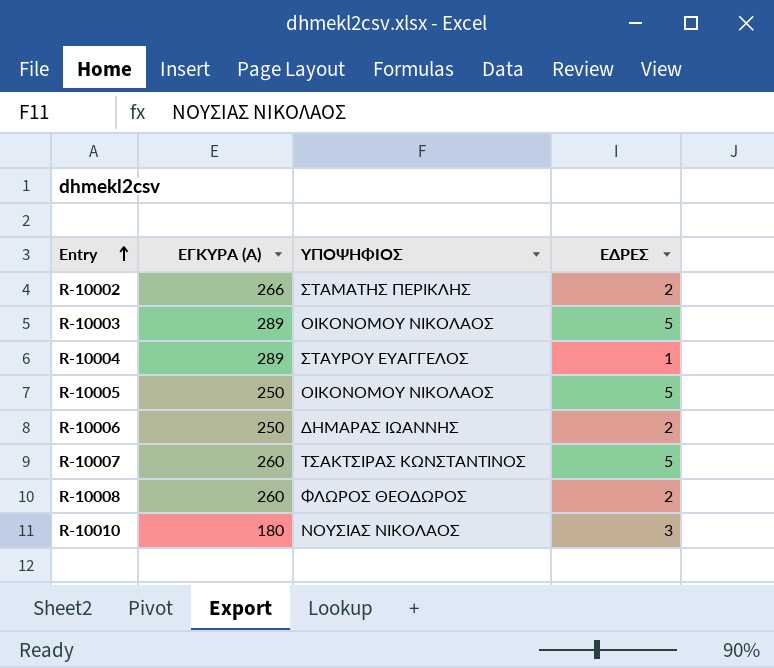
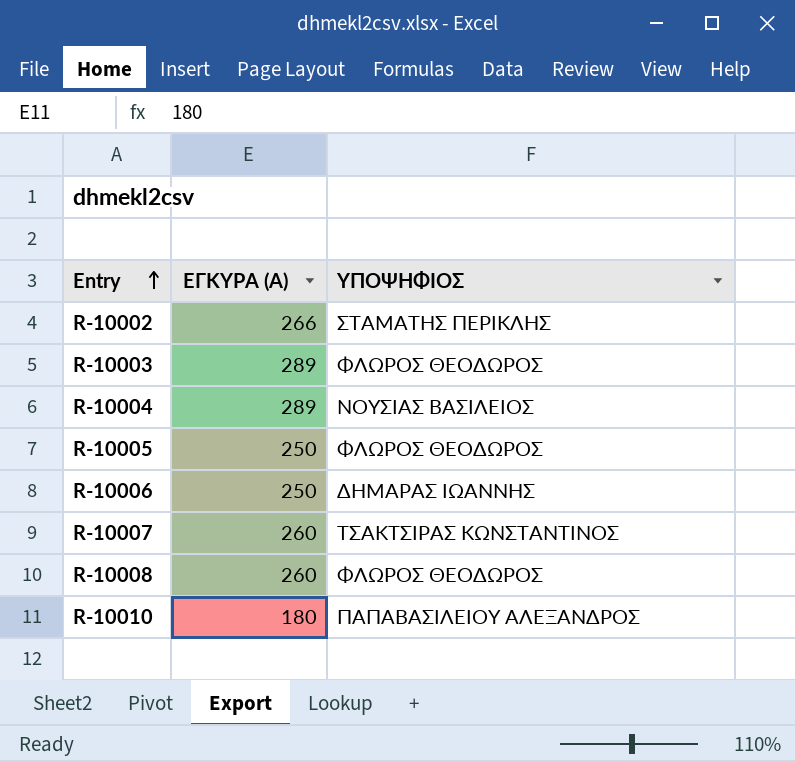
column ΕΔΡΕΣ | position: 4 -> none
R-10003 | ΥΠΟΨΗΦΙΟΣ: ΟΙΚΟΝΟΜΟΥ ΝΙΚΟΛΑΟΣ -> ΦΛΩΡΟΣ ΘΕΟΔΩΡΟΣ
R-10004 | ΥΠΟΨΗΦΙΟΣ: ΣΤΑΥΡΟΥ ΕΥΑΓΓΕΛΟΣ -> ΝΟΥΣΙΑΣ ΒΑΣΙΛΕΙΟΣ
R-10005 | ΥΠΟΨΗΦΙΟΣ: ΟΙΚΟΝΟΜΟΥ ΝΙΚΟΛΑΟΣ -> ΦΛΩΡΟΣ ΘΕΟΔΩΡΟΣ
R-10010 | ΥΠΟΨΗΦΙΟΣ: ΝΟΥΣΙΑΣ ΝΙΚΟΛΑΟΣ -> ΠΑΠΑΒΑΣΙΛΕΙΟΥ ΑΛΕΞΑΝΔΡΟΣ

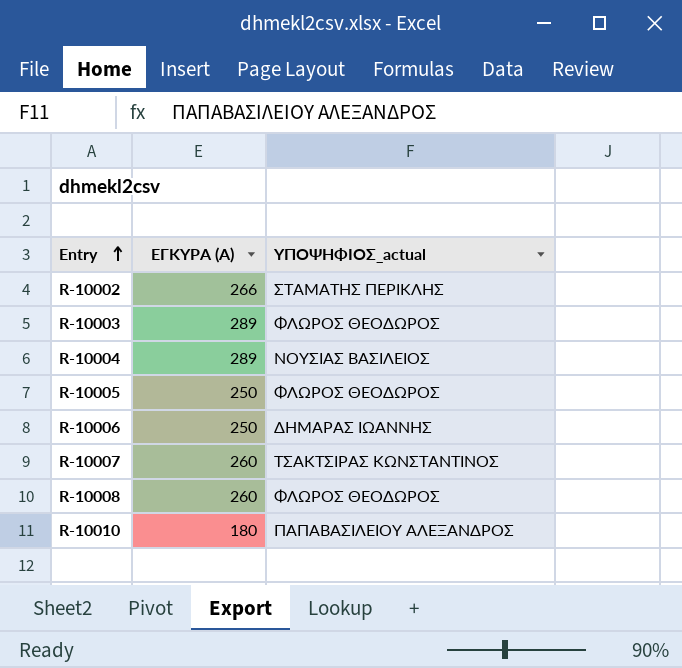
column name: ΥΠΟΨΗΦΙΟΣ -> ΥΠΟΨΗΦΙΟΣ_actual

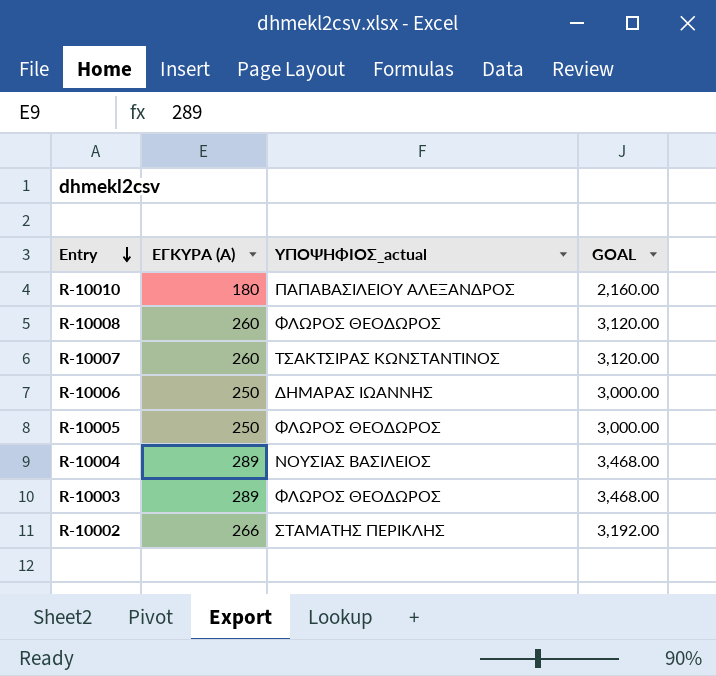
row order: Entry ascending -> Entry descending
column GOAL | formula: none -> [ΕΓΚΥΡΑ (Α)] * 12

